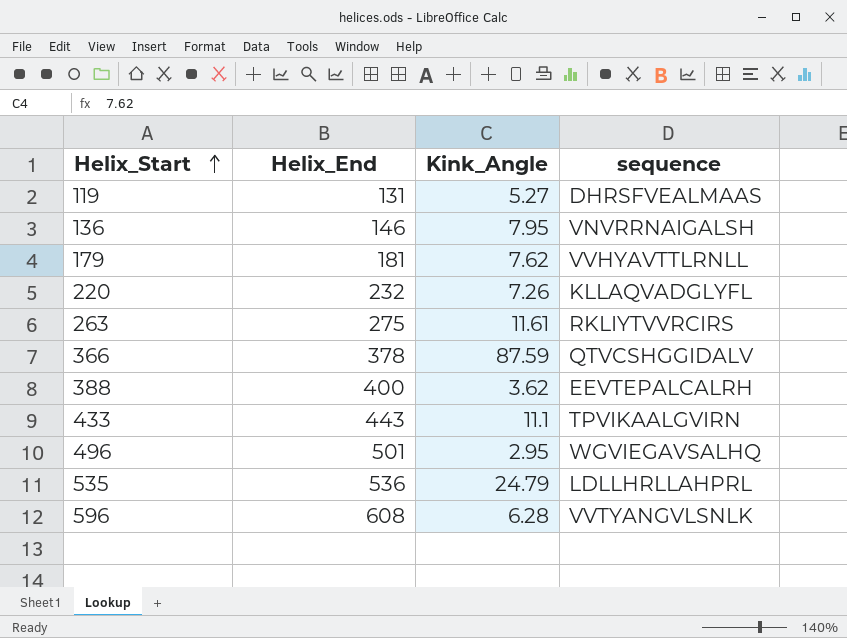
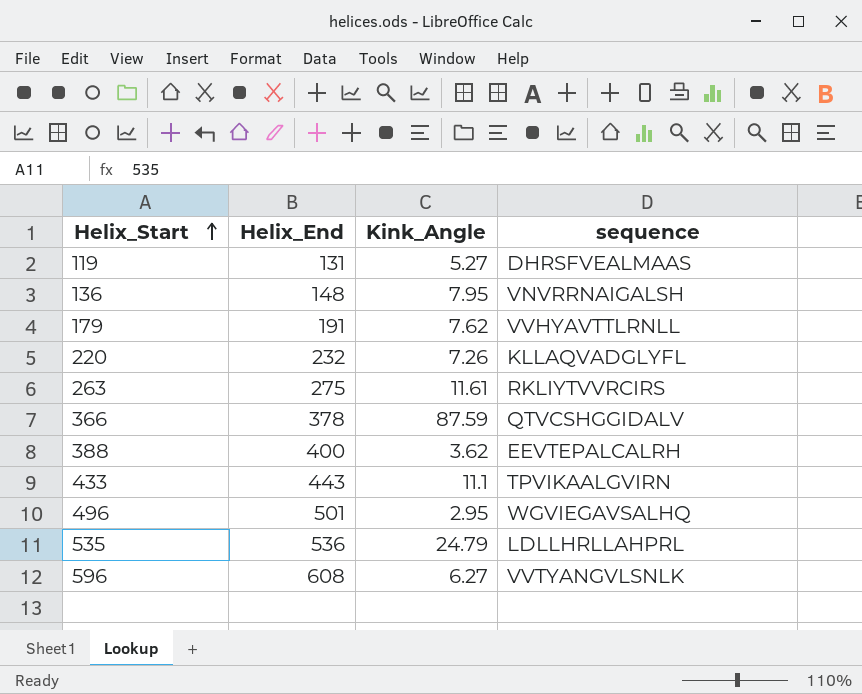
136 | Helix_End: 146 -> 148
179 | Helix_End: 181 -> 191
596 | Kink_Angle: 6.28 -> 6.27

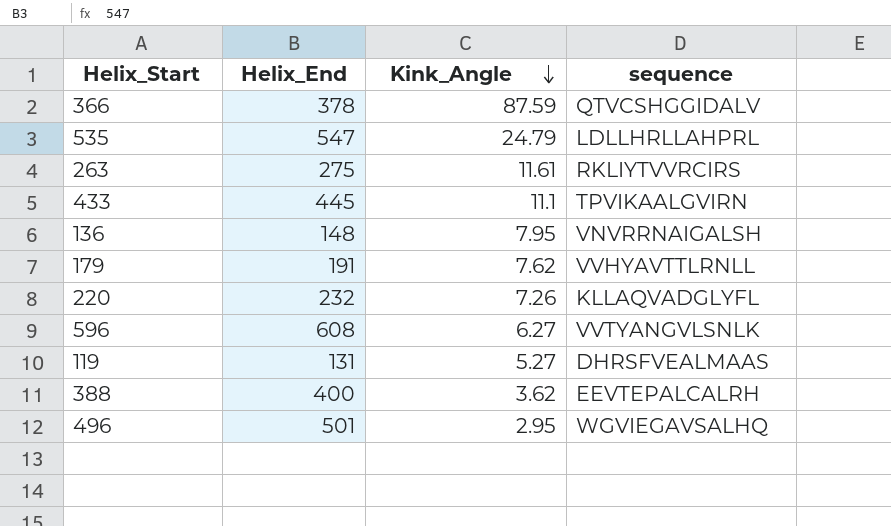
row order: Helix_Start ascending -> Kink_Angle descending
535 | Helix_End: 536 -> 547
433 | Helix_End: 443 -> 445

